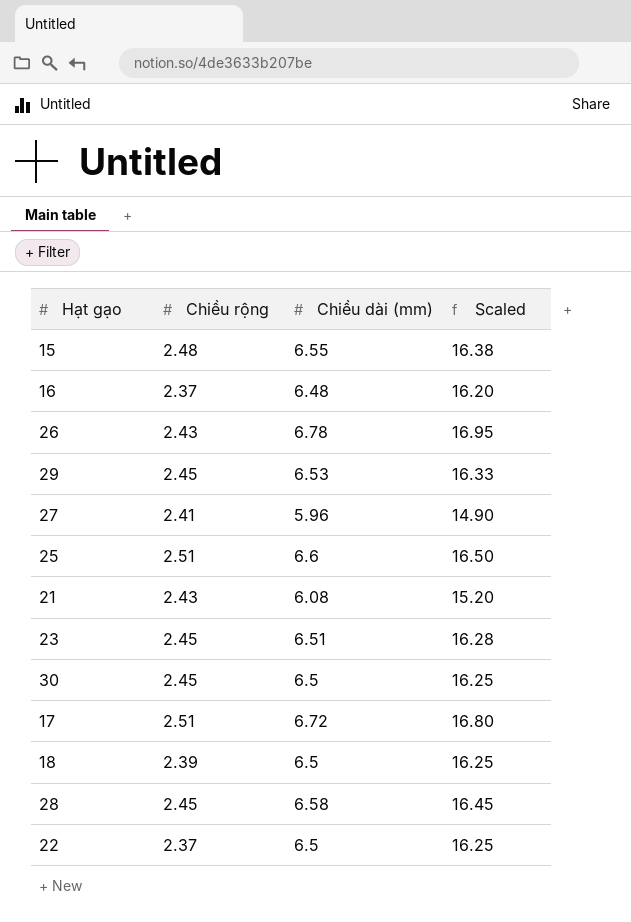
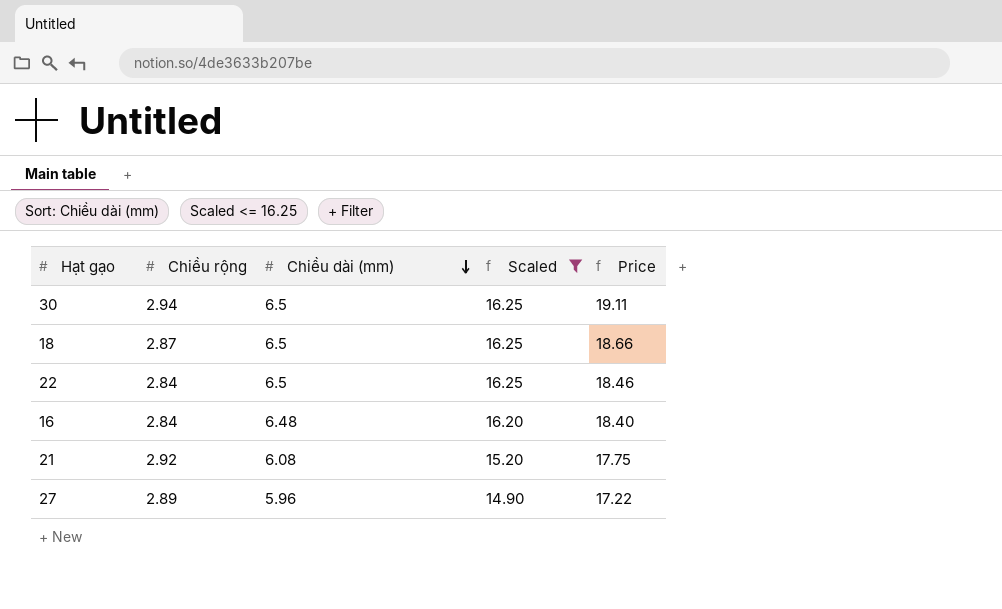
filter: none -> Scaled <= 16.25
row order: none -> Chiều dài (mm) descending
column Price | formula: none -> [Chiều rộng] * [Chiều dài (mm)]
30 | Chiều rộng: 2.45 -> 2.94
18 | Chiều rộng: 2.39 -> 2.87
22 | Chiều rộng: 2.37 -> 2.84
16 | Chiều rộng: 2.37 -> 2.84
21 | Chiều rộng: 2.43 -> 2.92
27 | Chiều rộng: 2.41 -> 2.89

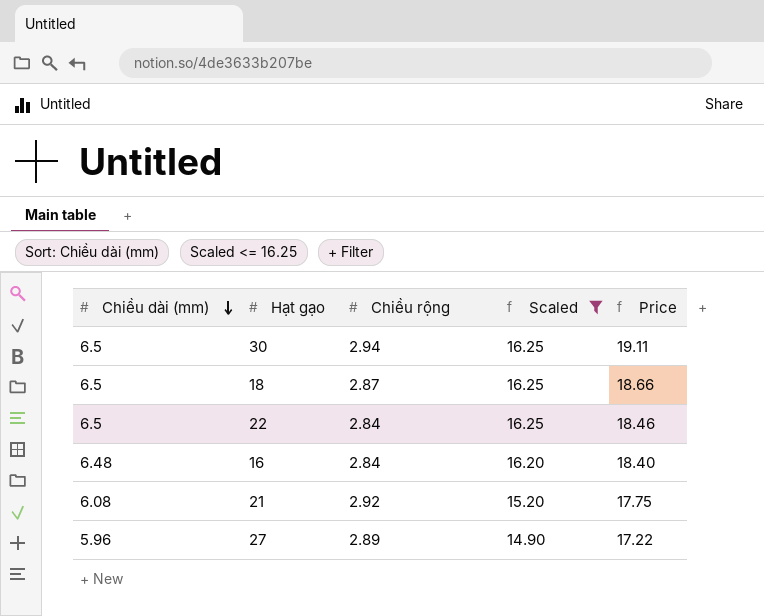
column Chiều dài (mm) | position: 3 -> 1

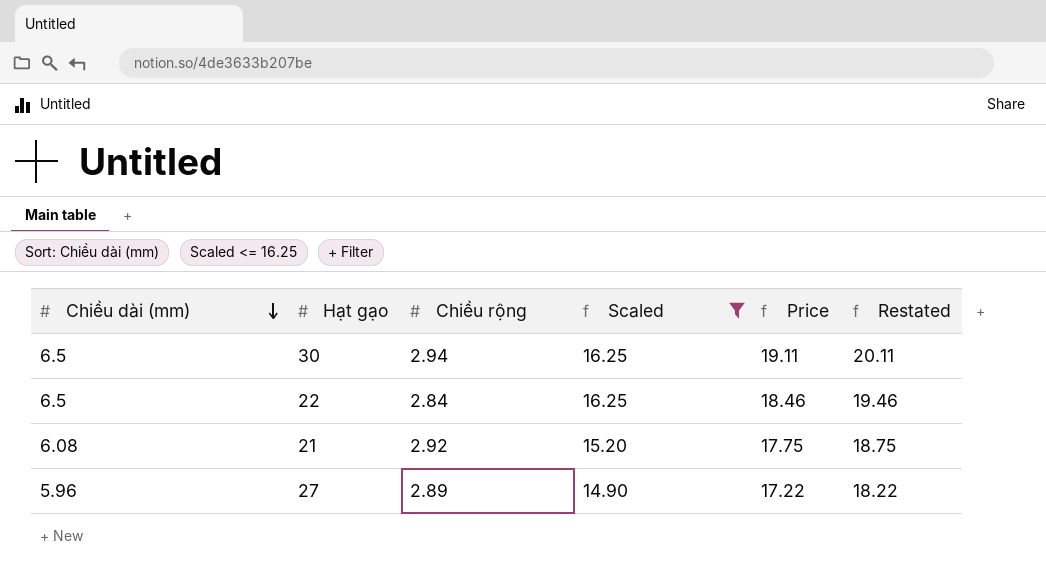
column Restated | formula: none -> [Price] + 1
row 18: 6.5 | 2.87 | 16.25 | 18.66 -> none
row 16: 6.48 | 2.84 | 16.20 | 18.40 -> none

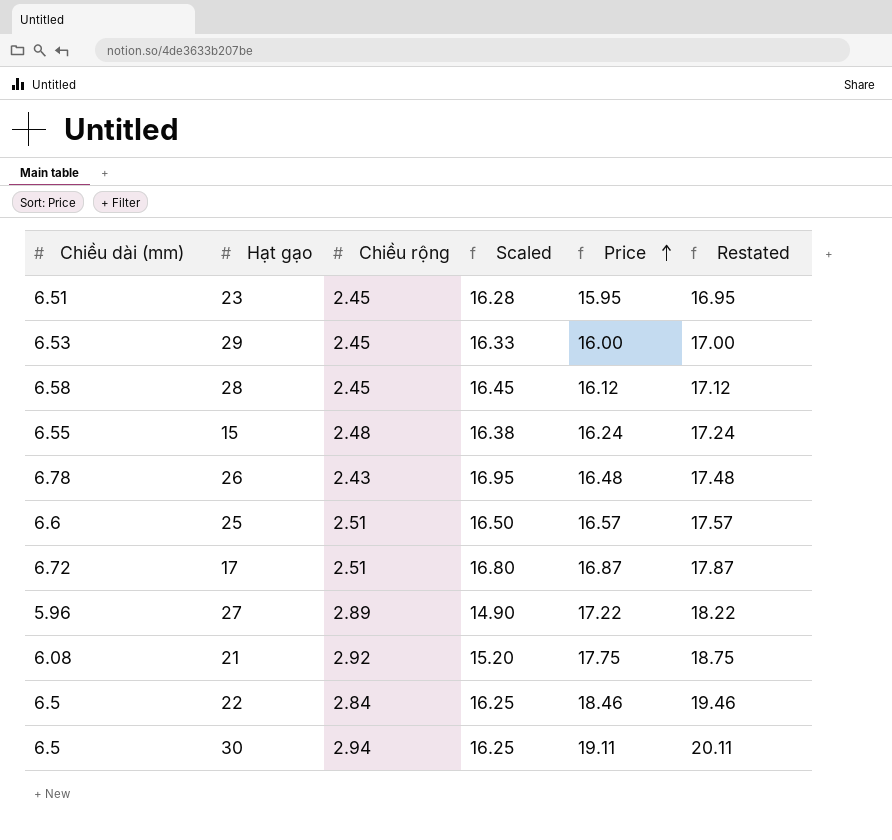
filter: Scaled <= 16.25 -> none
row order: Chiều dài (mm) descending -> Price ascending

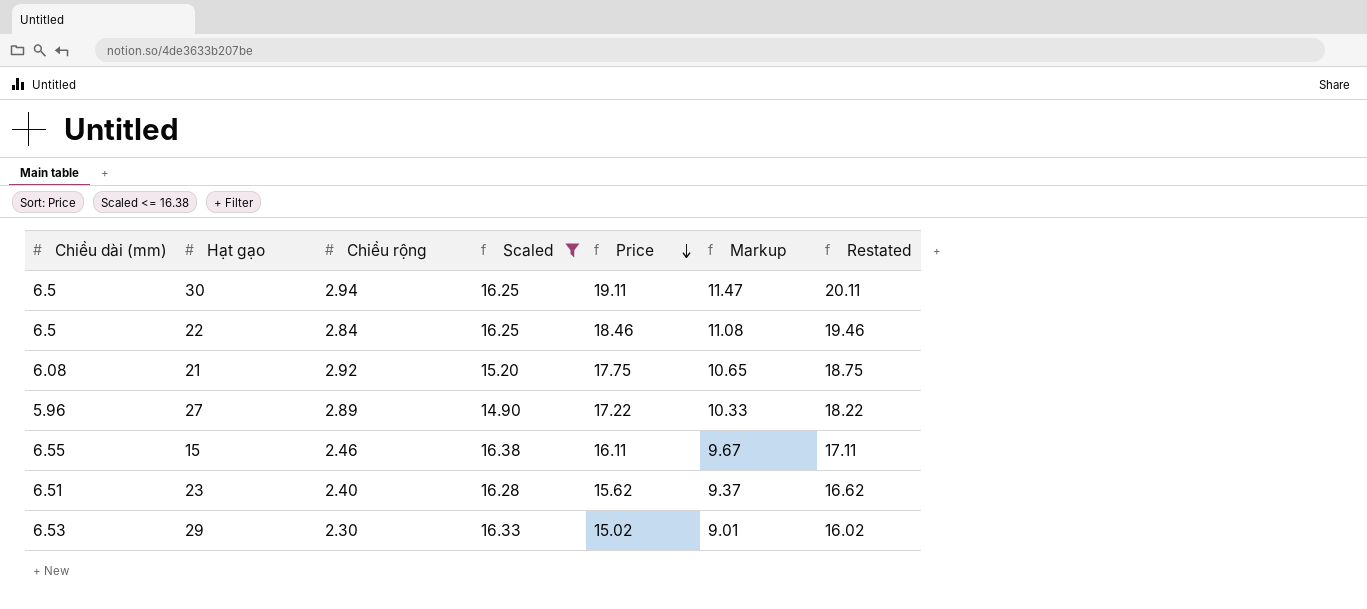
filter: none -> Scaled <= 16.38
row order: Price ascending -> Price descending
column Markup | formula: none -> [Price] * 0.6
15 | Chiều rộng: 2.48 -> 2.46
15 | Price: 16.24 -> 16.11
15 | Restated: 17.24 -> 17.11
23 | Chiều rộng: 2.45 -> 2.40
23 | Price: 15.95 -> 15.62
23 | Restated: 16.95 -> 16.62
29 | Chiều rộng: 2.45 -> 2.30
29 | Price: 16.00 -> 15.02
29 | Restated: 17.00 -> 16.02

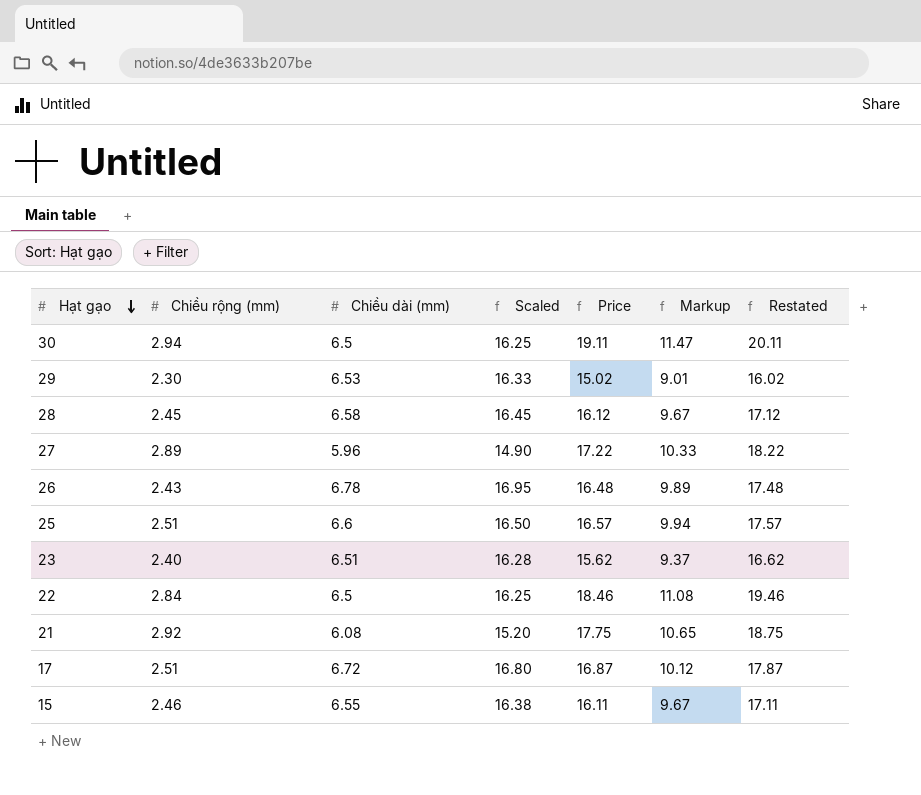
filter: Scaled <= 16.38 -> none
row order: Price descending -> Hạt gạo descending
column name: Chiều rộng -> Chiều rộng (mm)
column Chiều dài (mm) | position: 1 -> 3

